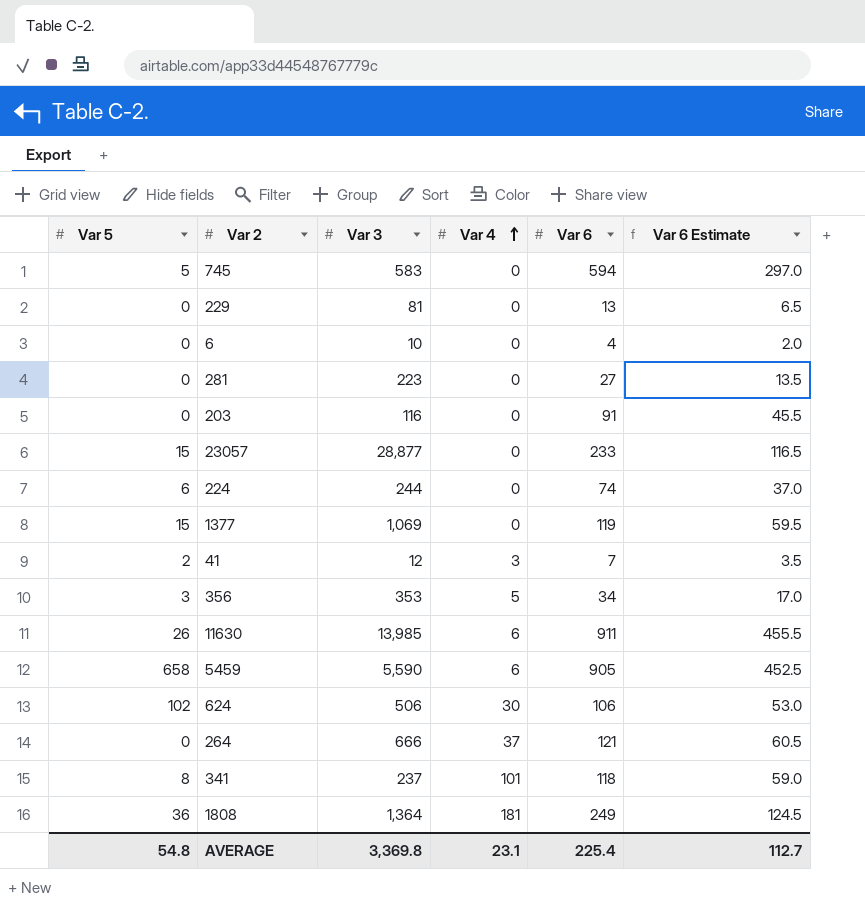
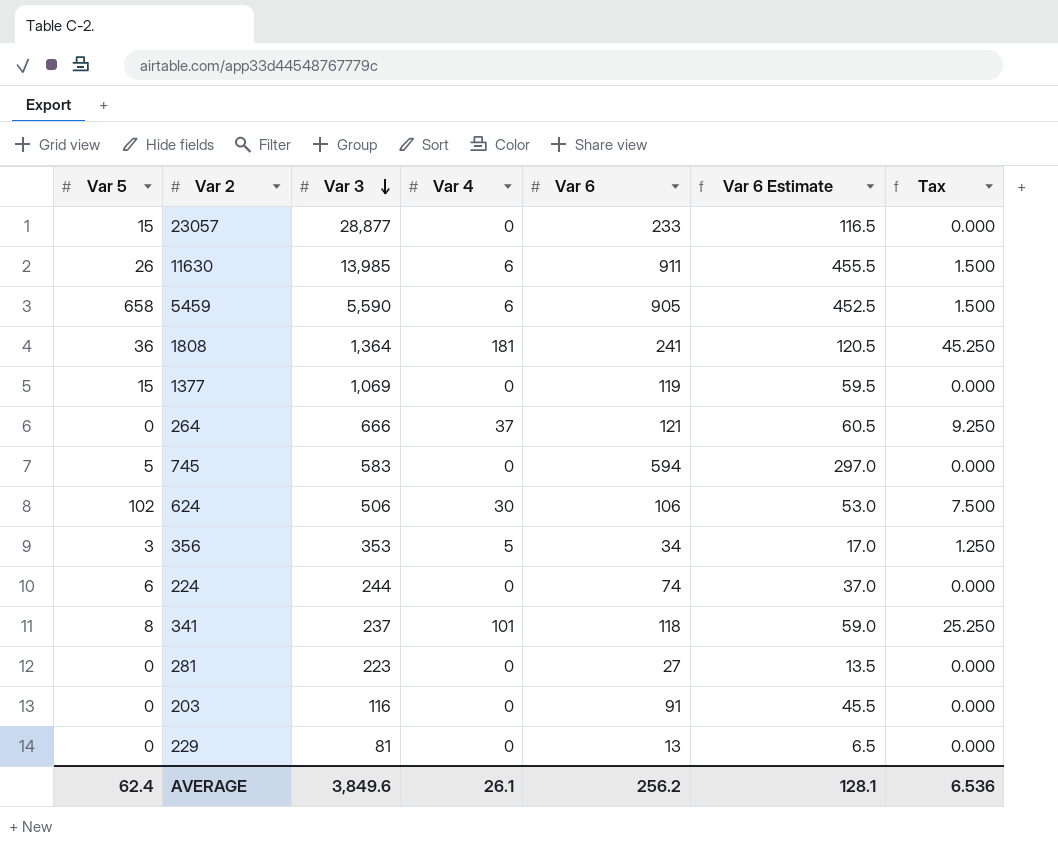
row order: Var 4 ascending -> Var 3 descending
column Tax | formula: none -> [Var 4] * 0.25
row 6: 0 | 10 | 0 | 4 | 2.0 -> none
row 41: 2 | 12 | 3 | 7 | 3.5 -> none
1808 | Var 6: 249 -> 241
1808 | Var 6 Estimate: 124.5 -> 120.5
AVERAGE | Var 5: 54.8 -> 62.4
AVERAGE | Var 3: 3,369.8 -> 3,849.6
AVERAGE | Var 4: 23.1 -> 26.1
AVERAGE | Var 6: 225.4 -> 256.2
AVERAGE | Var 6 Estimate: 112.7 -> 128.1

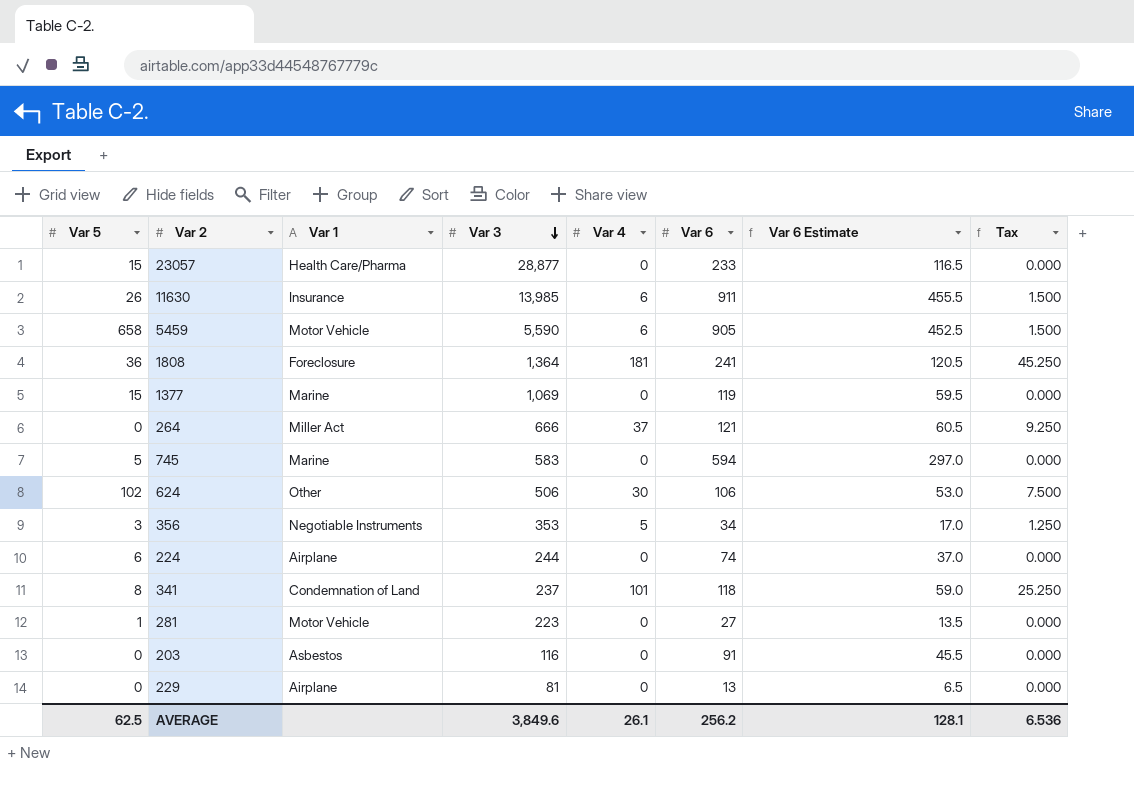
column Var 1 | position: none -> 3
281 | Var 5: 0 -> 1
AVERAGE | Var 5: 62.4 -> 62.5

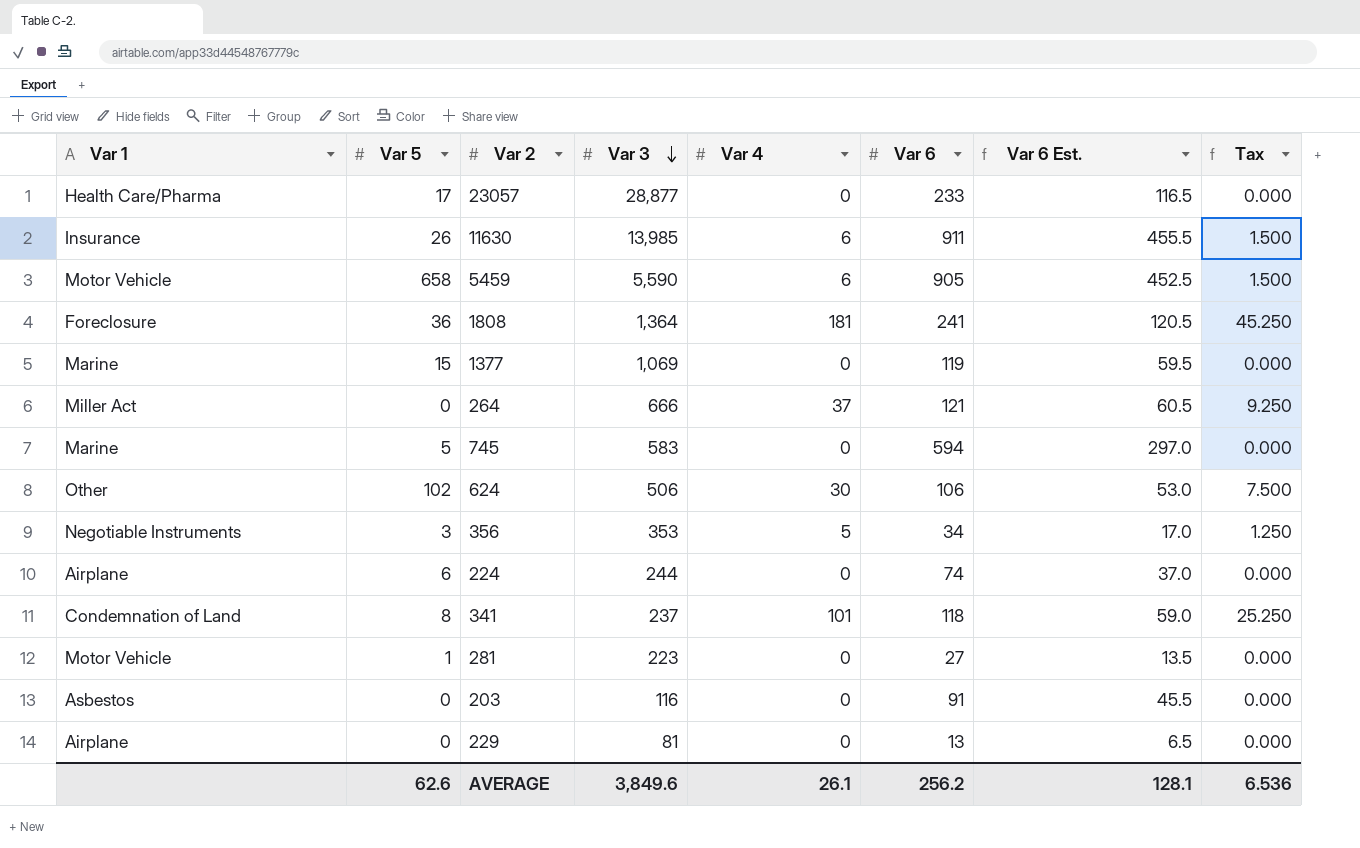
column Var 1 | position: 3 -> 1
column name: Var 6 Estimate -> Var 6 Est.
23057 | Var 5: 15 -> 17
AVERAGE | Var 5: 62.5 -> 62.6

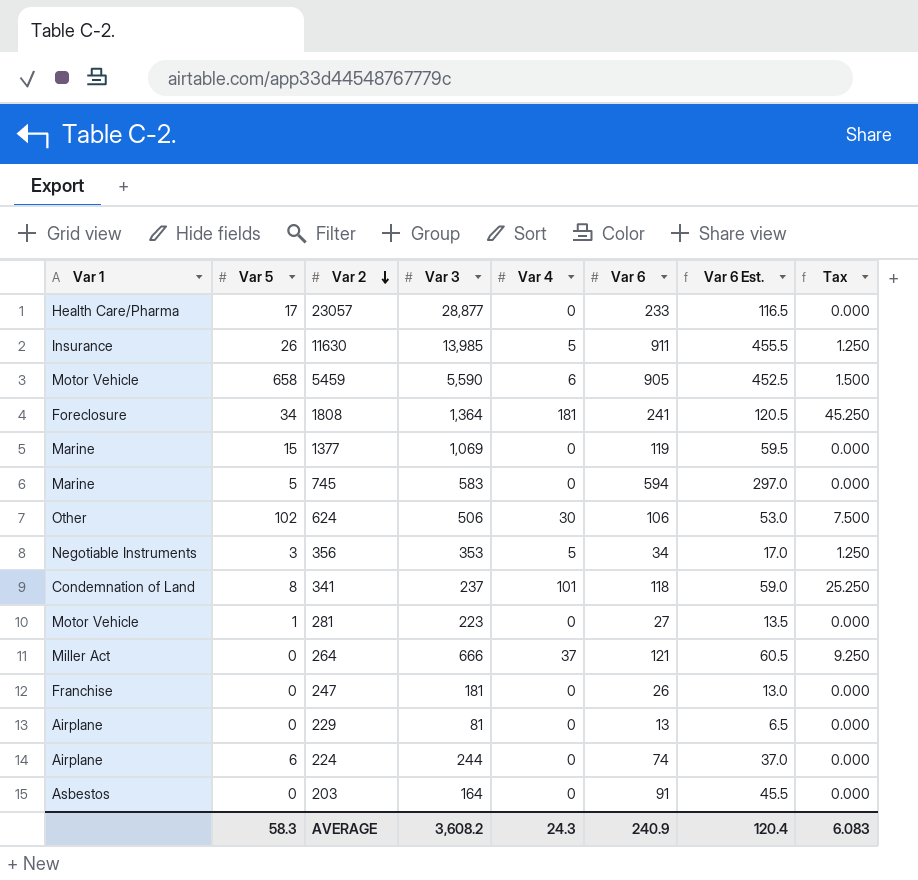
row order: Var 3 descending -> Var 2 descending
11630 | Var 4: 6 -> 5
11630 | Tax: 1.500 -> 1.250
1808 | Var 5: 36 -> 34
row 247: none -> Franchise | 0 | 181 | 0 | 26 | 13.0 | 0.000
203 | Var 3: 116 -> 164
AVERAGE | Var 5: 62.6 -> 58.3
AVERAGE | Var 3: 3,849.6 -> 3,608.2
AVERAGE | Var 4: 26.1 -> 24.3
AVERAGE | Var 6: 256.2 -> 240.9
AVERAGE | Var 6 Est.: 128.1 -> 120.4
AVERAGE | Tax: 6.536 -> 6.083

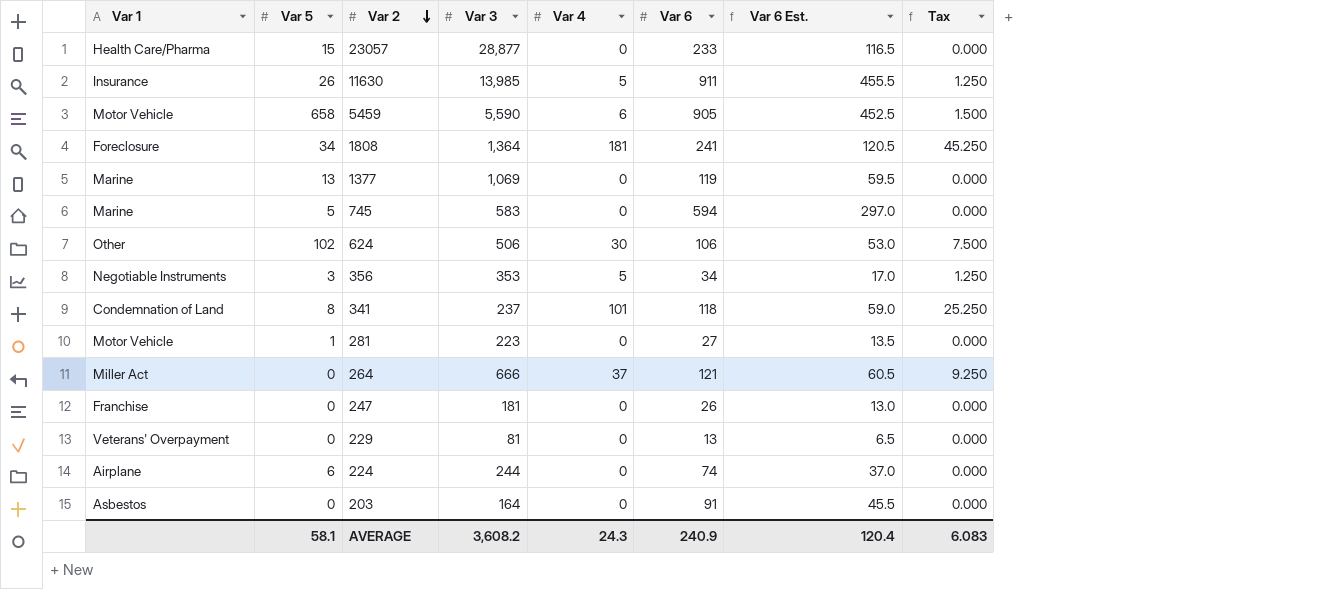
23057 | Var 5: 17 -> 15
1377 | Var 5: 15 -> 13
229 | Var 1: Airplane -> Veterans' Overpayment
AVERAGE | Var 5: 58.3 -> 58.1

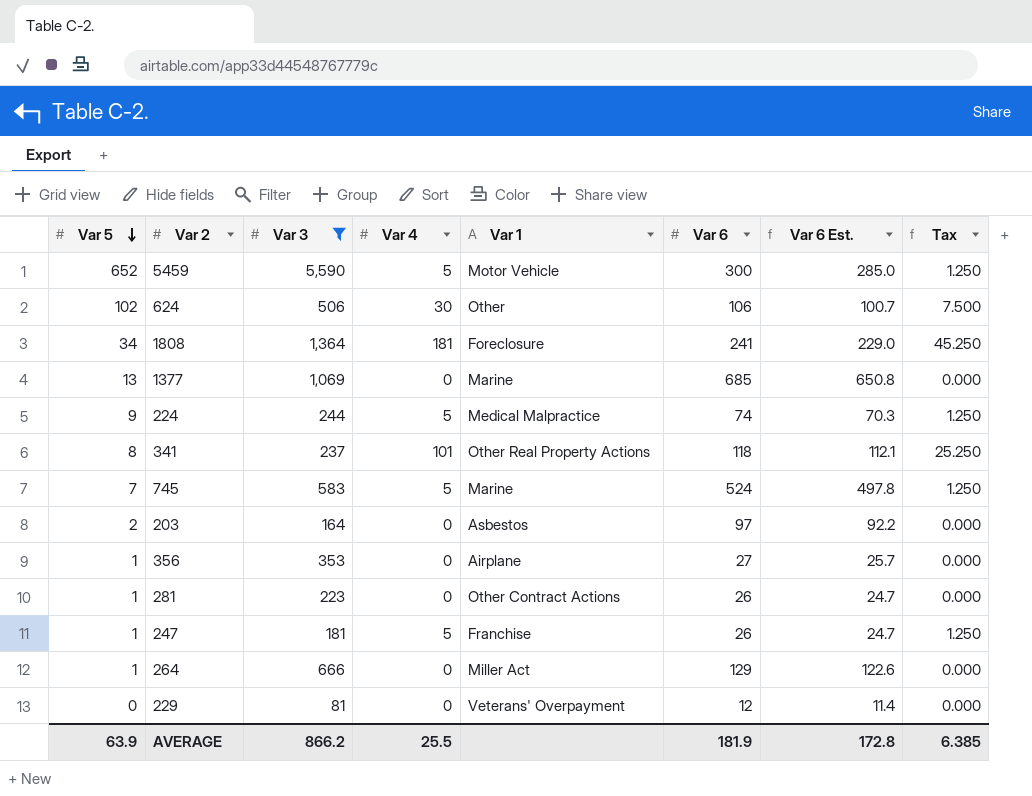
filter: none -> Var 3 <= 5,590
row order: Var 2 descending -> Var 5 descending
column Var 1 | position: 1 -> 5
column Var 6 Est. | formula: [Var 6] * 0.5 -> [Var 6] * 0.95
5459 | Var 5: 658 -> 652
5459 | Var 4: 6 -> 5
5459 | Var 6: 905 -> 300
5459 | Tax: 1.500 -> 1.250
1377 | Var 6: 119 -> 685
224 | Var 5: 6 -> 9
224 | Var 4: 0 -> 5
224 | Var 1: Airplane -> Medical Malpractice
224 | Tax: 0.000 -> 1.250
341 | Var 1: Condemnation of Land -> Other Real Property Actions
745 | Var 5: 5 -> 7
745 | Var 4: 0 -> 5
745 | Var 6: 594 -> 524
745 | Tax: 0.000 -> 1.250
203 | Var 5: 0 -> 2
203 | Var 6: 91 -> 97
356 | Var 5: 3 -> 1
356 | Var 4: 5 -> 0
356 | Var 1: Negotiable Instruments -> Airplane
356 | Var 6: 34 -> 27
356 | Tax: 1.250 -> 0.000
281 | Var 1: Motor Vehicle -> Other Contract Actions
281 | Var 6: 27 -> 26
247 | Var 5: 0 -> 1
247 | Var 4: 0 -> 5
247 | Tax: 0.000 -> 1.250
264 | Var 5: 0 -> 1
264 | Var 4: 37 -> 0
264 | Var 6: 121 -> 129
264 | Tax: 9.250 -> 0.000
229 | Var 6: 13 -> 12
AVERAGE | Var 5: 58.1 -> 63.9
AVERAGE | Var 3: 3,608.2 -> 866.2
AVERAGE | Var 4: 24.3 -> 25.5
AVERAGE | Var 6: 240.9 -> 181.9
AVERAGE | Var 6 Est.: 120.4 -> 172.8
AVERAGE | Tax: 6.083 -> 6.385

